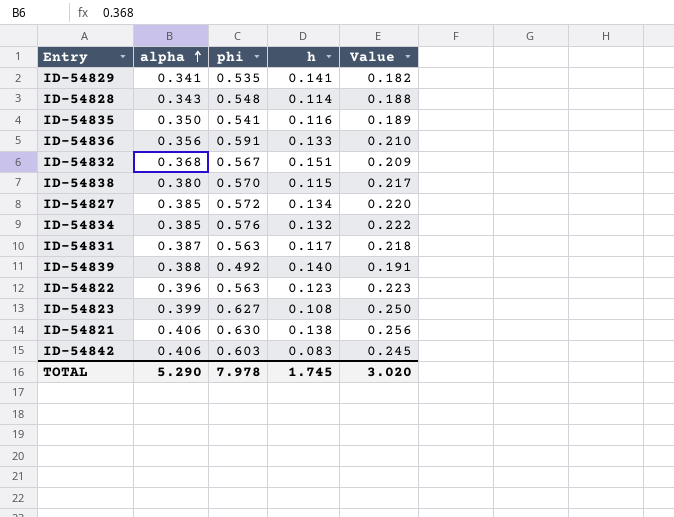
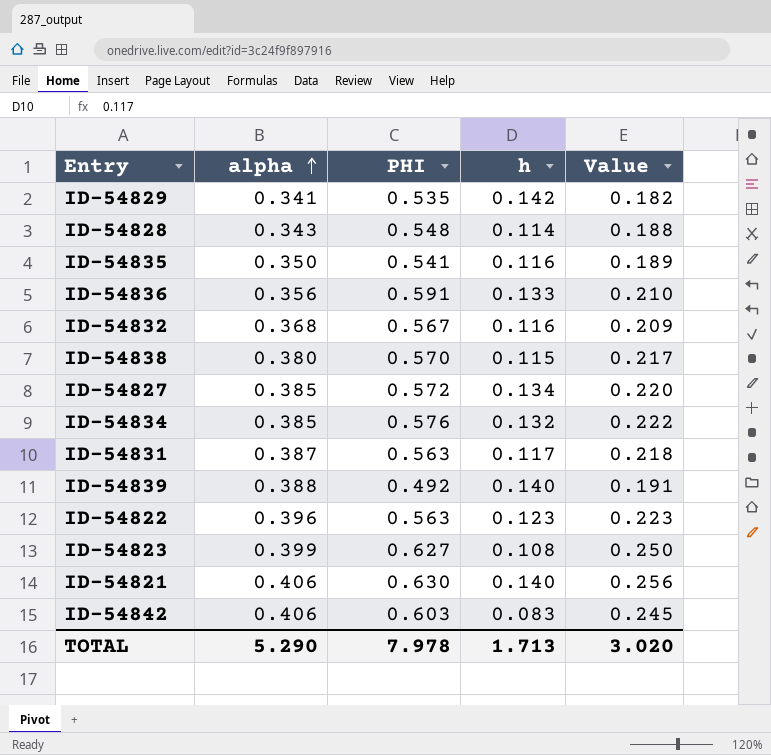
column name: phi -> PHI
ID-54829 | h: 0.141 -> 0.142
ID-54832 | h: 0.151 -> 0.116
ID-54821 | h: 0.138 -> 0.140
TOTAL | h: 1.745 -> 1.713

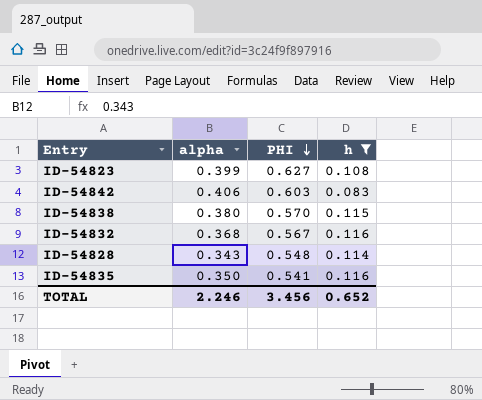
filter: none -> h <= 0.116
row order: alpha ascending -> PHI descending
column Value | formula: [alpha] * [PHI] -> none
TOTAL | alpha: 5.290 -> 2.246
TOTAL | PHI: 7.978 -> 3.456
TOTAL | h: 1.713 -> 0.652

